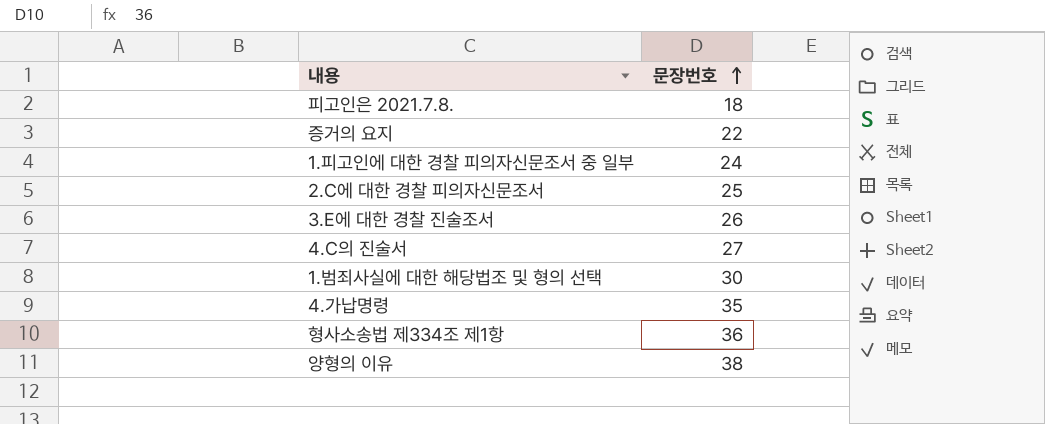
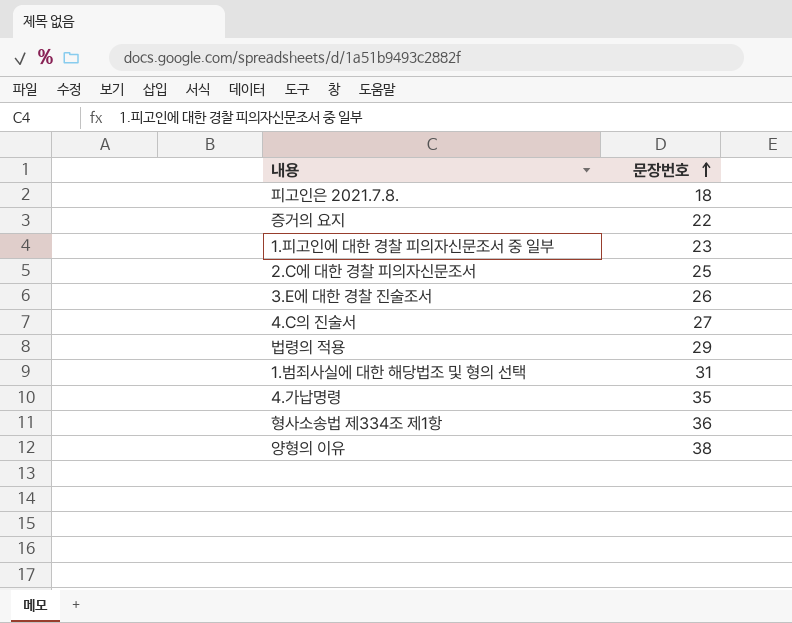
1.피고인에 대한 경찰 피의자신문조서 중 일부 | 문장번호: 24 -> 23
row 법령의 적용: none -> 29
1.범죄사실에 대한 해당법조 및 형의 선택 | 문장번호: 30 -> 31

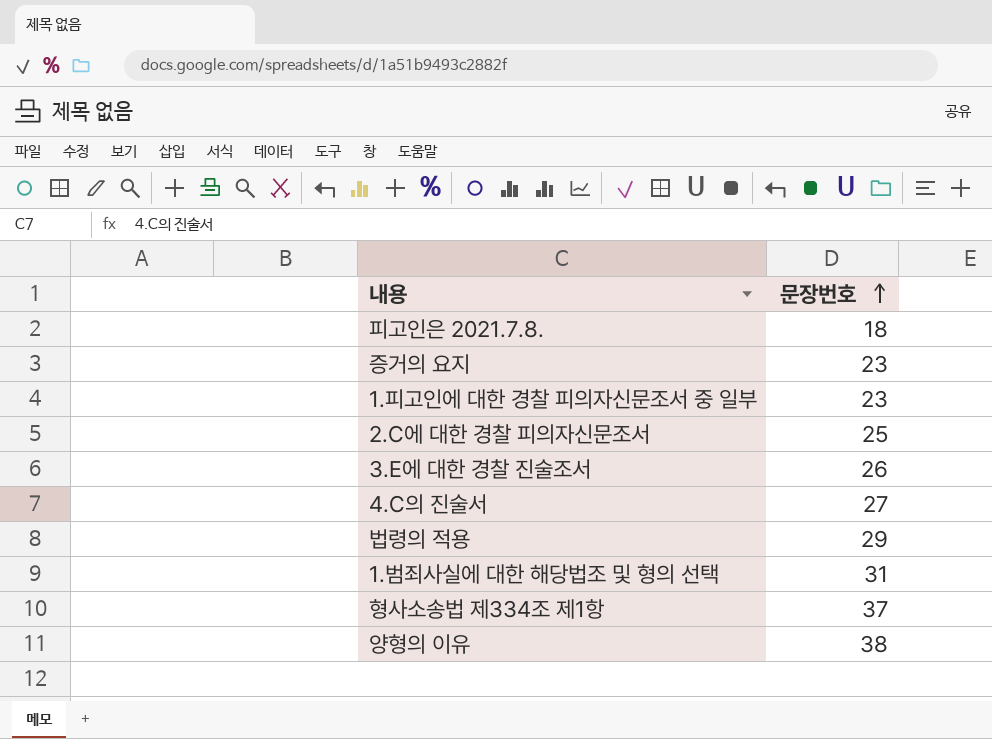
row 4.가납명령: 35 -> none
증거의 요지 | 문장번호: 22 -> 23
형사소송법 제334조 제1항 | 문장번호: 36 -> 37

